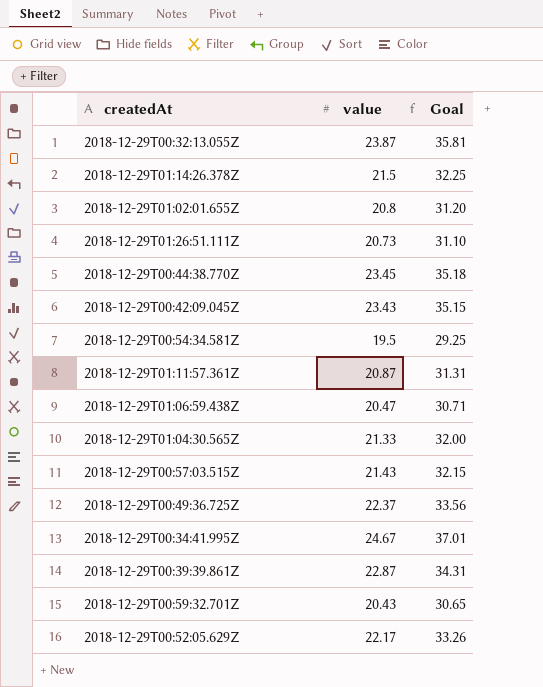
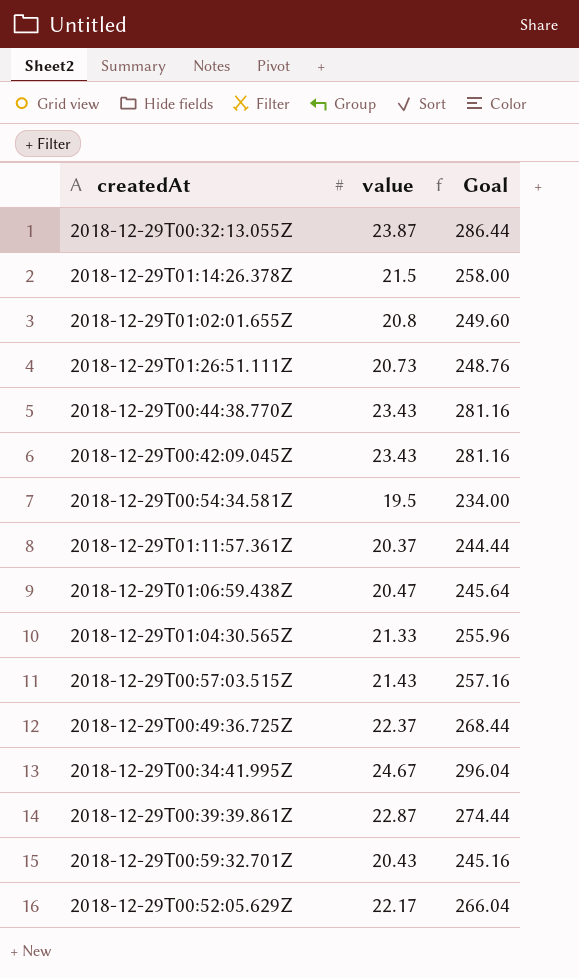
column Goal | formula: [value] * 1.5 -> [value] * 12
2018-12-29T00:44:38.770Z | value: 23.45 -> 23.43
2018-12-29T01:11:57.361Z | value: 20.87 -> 20.37

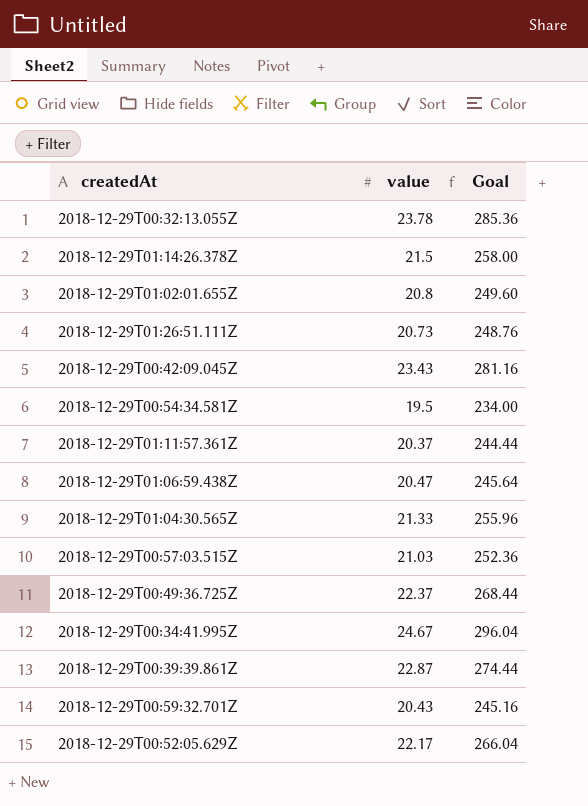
row 2018-12-29T00:44:38.770Z: 23.43 | 281.16 -> none
2018-12-29T00:32:13.055Z | value: 23.87 -> 23.78
2018-12-29T00:32:13.055Z | Goal: 286.44 -> 285.36
2018-12-29T00:57:03.515Z | value: 21.43 -> 21.03
2018-12-29T00:57:03.515Z | Goal: 257.16 -> 252.36

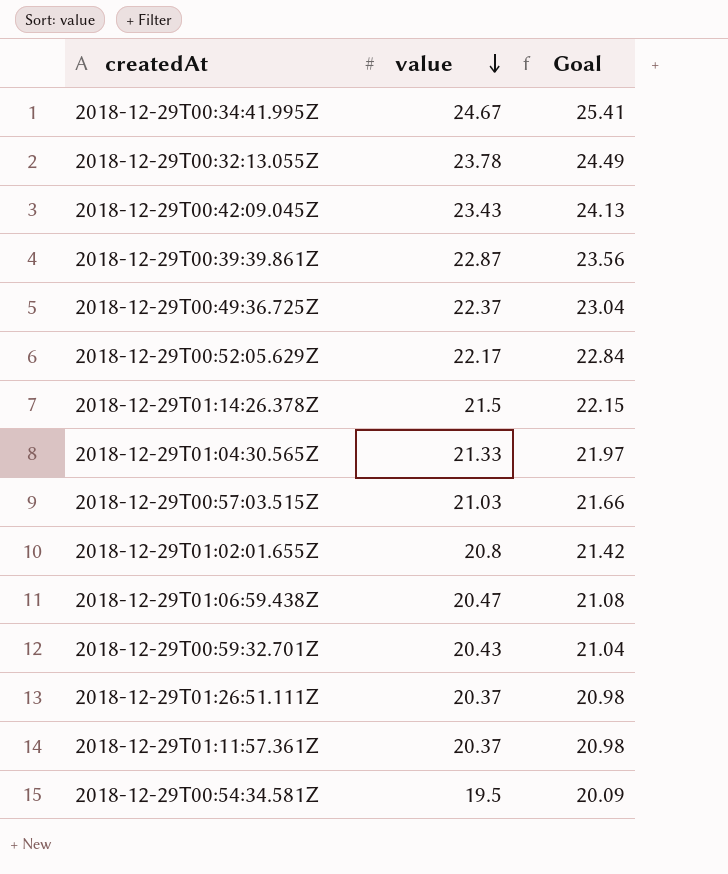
row order: none -> value descending
column Goal | formula: [value] * 12 -> [value] * 1.03
2018-12-29T01:26:51.111Z | value: 20.73 -> 20.37

